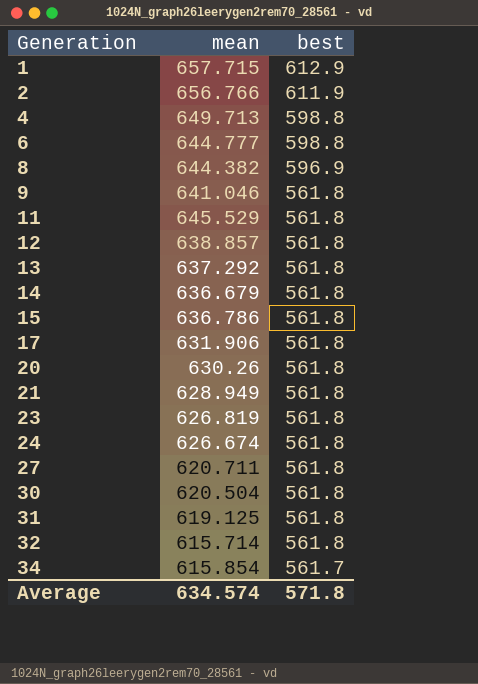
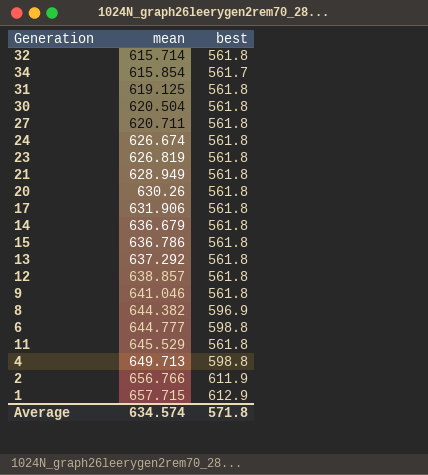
row order: Generation ascending -> mean ascending

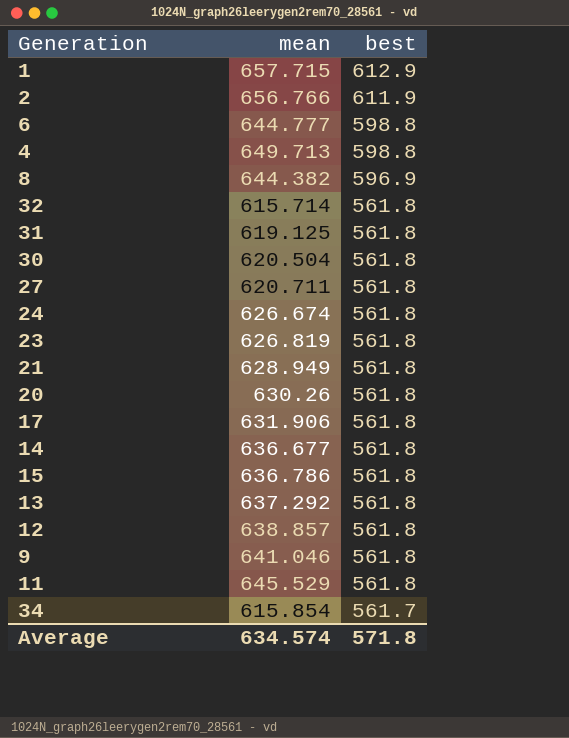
row order: mean ascending -> best descending
14 | mean: 636.679 -> 636.677

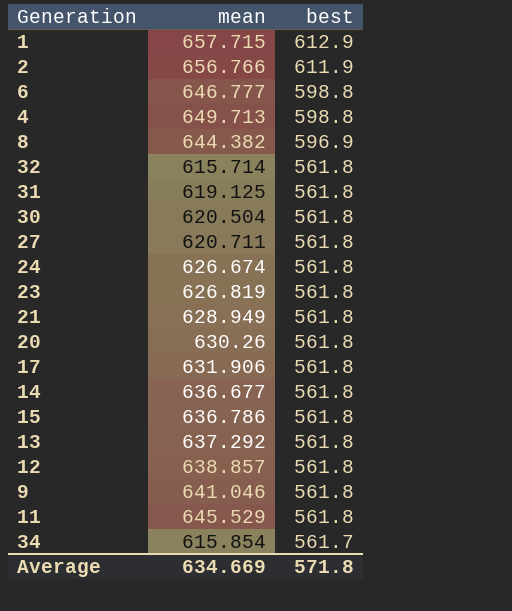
6 | mean: 644.777 -> 646.777
Average | mean: 634.574 -> 634.669

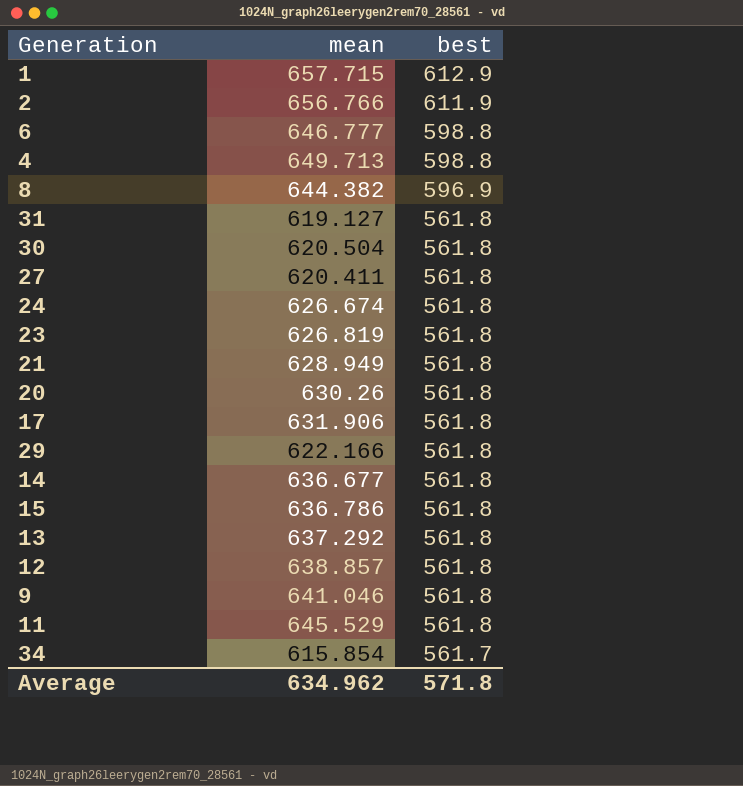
row 32: 615.714 | 561.8 -> none
31 | mean: 619.125 -> 619.127
27 | mean: 620.711 -> 620.411
row 29: none -> 622.166 | 561.8
Average | mean: 634.669 -> 634.962

